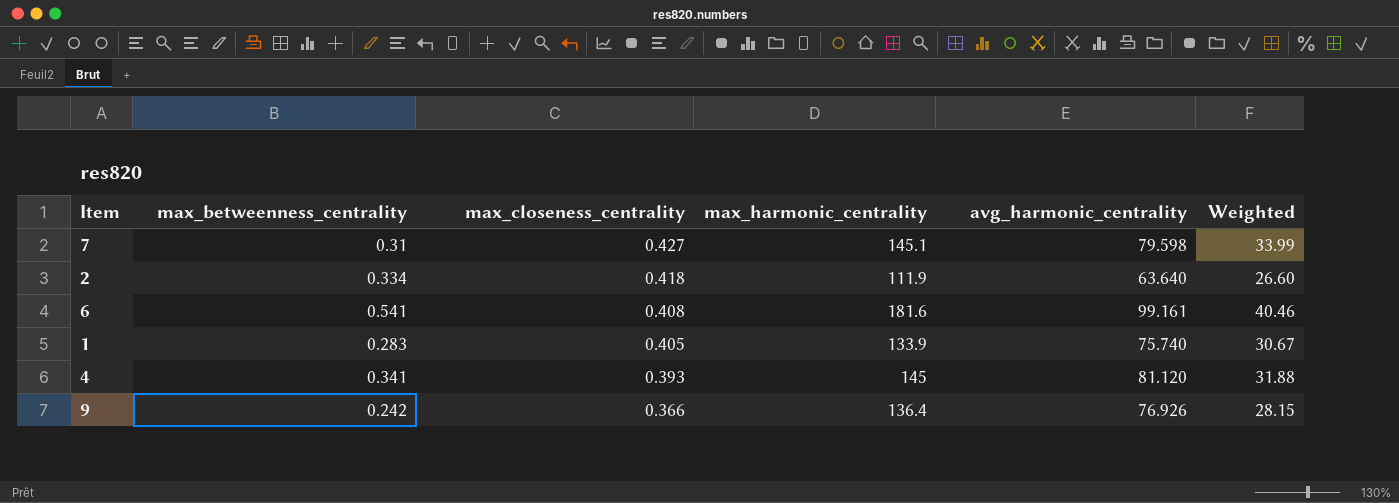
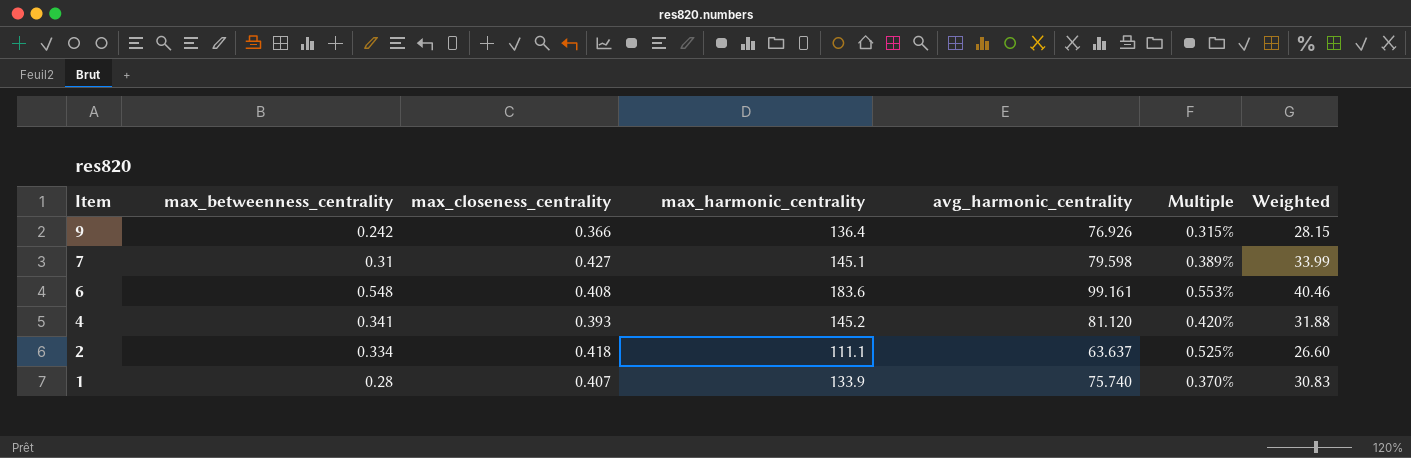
row order: max_closeness_centrality descending -> Item descending
column Multiple | formula: none -> [max_betweenness_centrality] / [avg_harmonic_centrality]
6 | max_betweenness_centrality: 0.541 -> 0.548
6 | max_harmonic_centrality: 181.6 -> 183.6
4 | max_harmonic_centrality: 145 -> 145.2
2 | max_harmonic_centrality: 111.9 -> 111.1
2 | avg_harmonic_centrality: 63.640 -> 63.637
1 | max_betweenness_centrality: 0.283 -> 0.28
1 | max_closeness_centrality: 0.405 -> 0.407
1 | Weighted: 30.67 -> 30.83

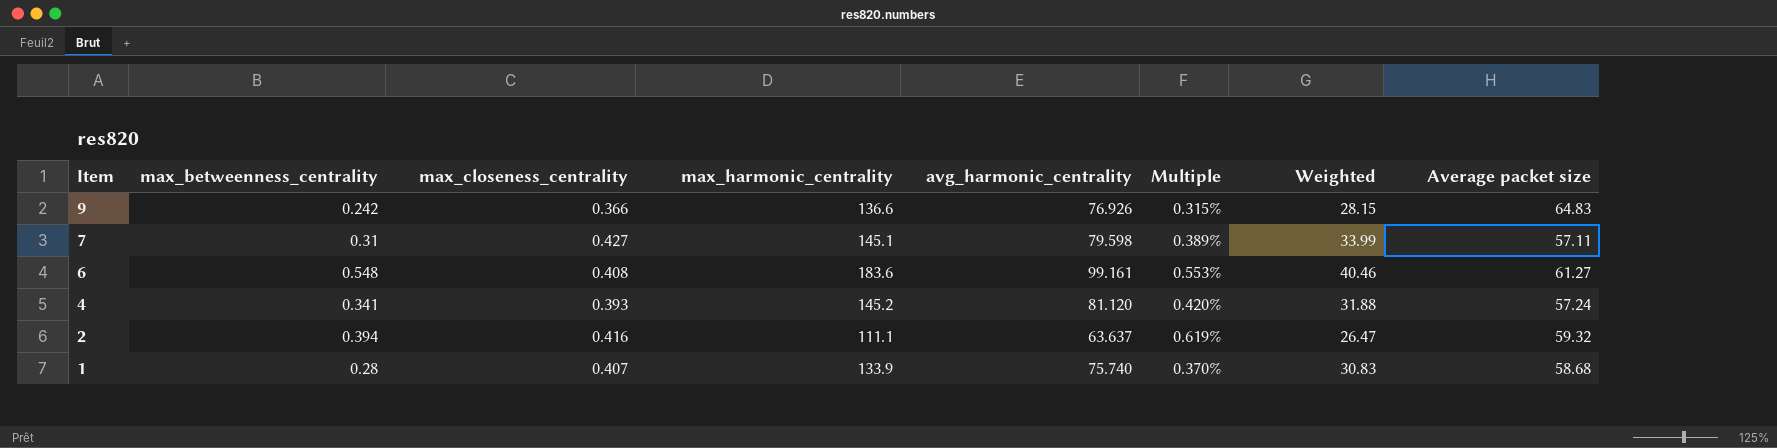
column Average packet size | position: none -> 8
9 | max_harmonic_centrality: 136.4 -> 136.6
2 | max_betweenness_centrality: 0.334 -> 0.394
2 | max_closeness_centrality: 0.418 -> 0.416
2 | Multiple: 0.525% -> 0.619%
2 | Weighted: 26.60 -> 26.47

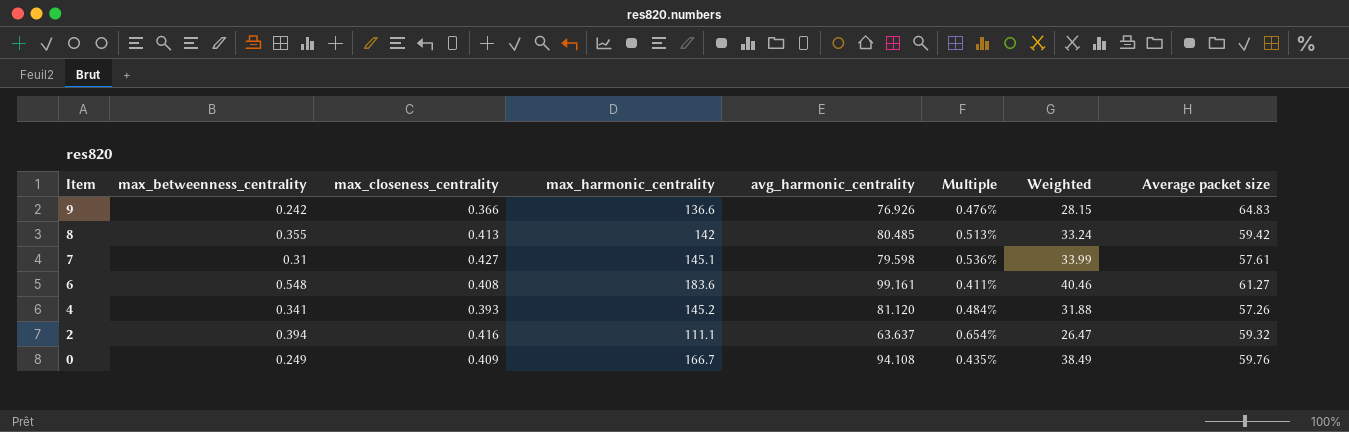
column Multiple | formula: [max_betweenness_centrality] / [avg_harmonic_centrality] -> [max_closeness_centrality] / [avg_harmonic_centrality]
row 1: 0.28 | 0.407 | 133.9 | 75.740 | 0.370% | 30.83 | 58.68 -> none
row 8: none -> 0.355 | 0.413 | 142 | 80.485 | 0.513% | 33.24 | 59.42
7 | Average packet size: 57.11 -> 57.61
4 | Average packet size: 57.24 -> 57.26
row 0: none -> 0.249 | 0.409 | 166.7 | 94.108 | 0.435% | 38.49 | 59.76

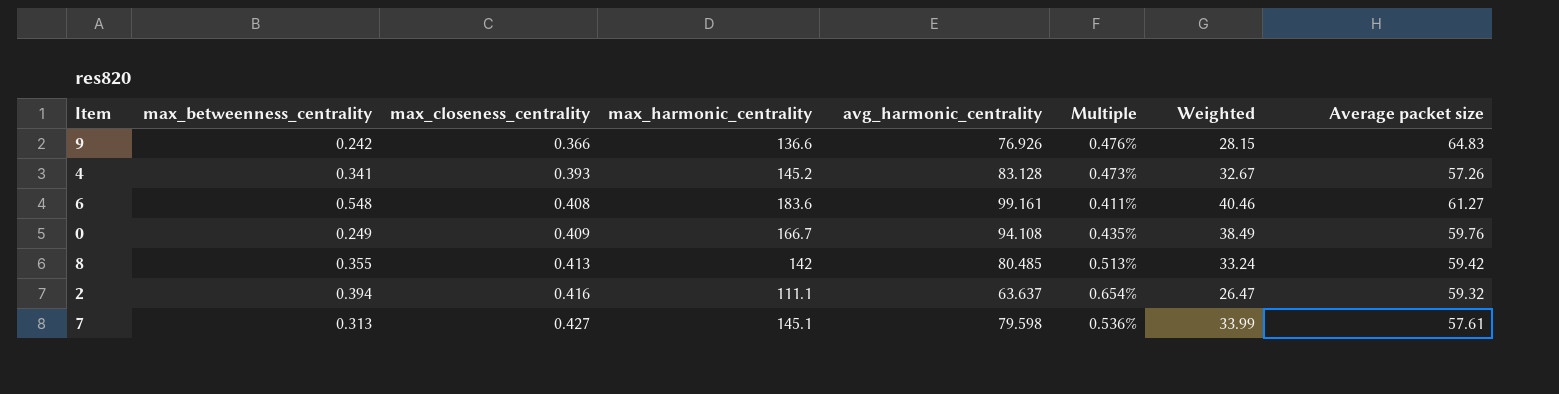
row order: Item descending -> max_closeness_centrality ascending
4 | avg_harmonic_centrality: 81.120 -> 83.128
4 | Multiple: 0.484% -> 0.473%
4 | Weighted: 31.88 -> 32.67
7 | max_betweenness_centrality: 0.31 -> 0.313

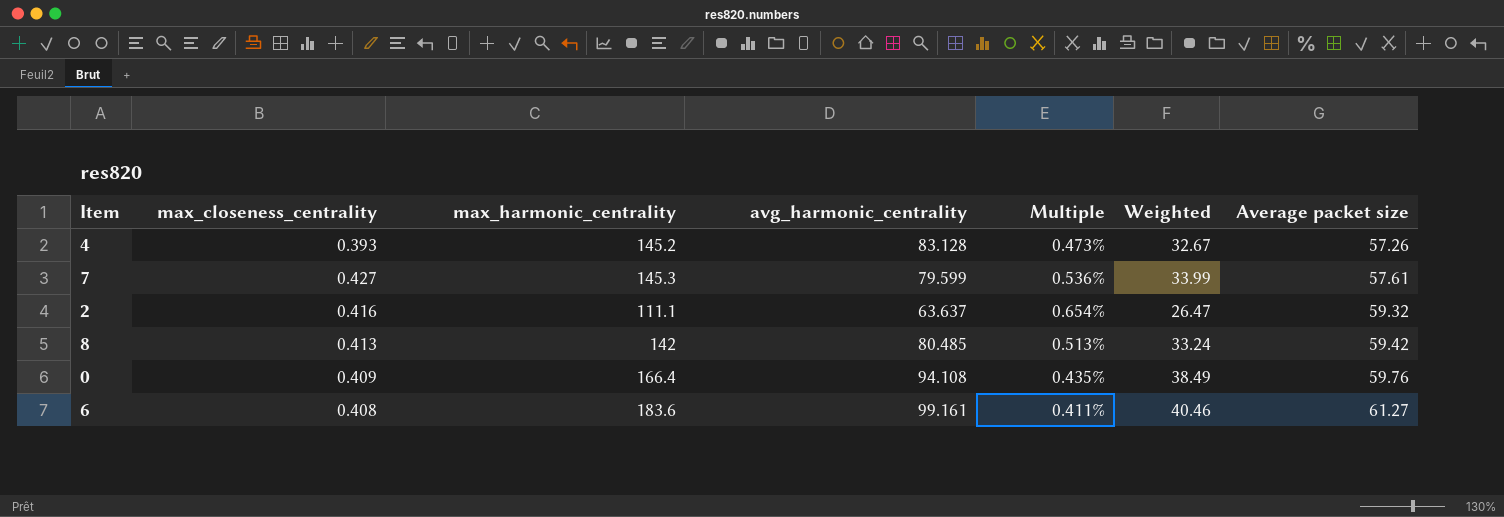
row order: max_closeness_centrality ascending -> Average packet size ascending
column max_betweenness_centrality | position: 2 -> none
row 9: 0.242 | 0.366 | 136.6 | 76.926 | 0.476% | 28.15 | 64.83 -> none
7 | max_harmonic_centrality: 145.1 -> 145.3
7 | avg_harmonic_centrality: 79.598 -> 79.599
0 | max_harmonic_centrality: 166.7 -> 166.4

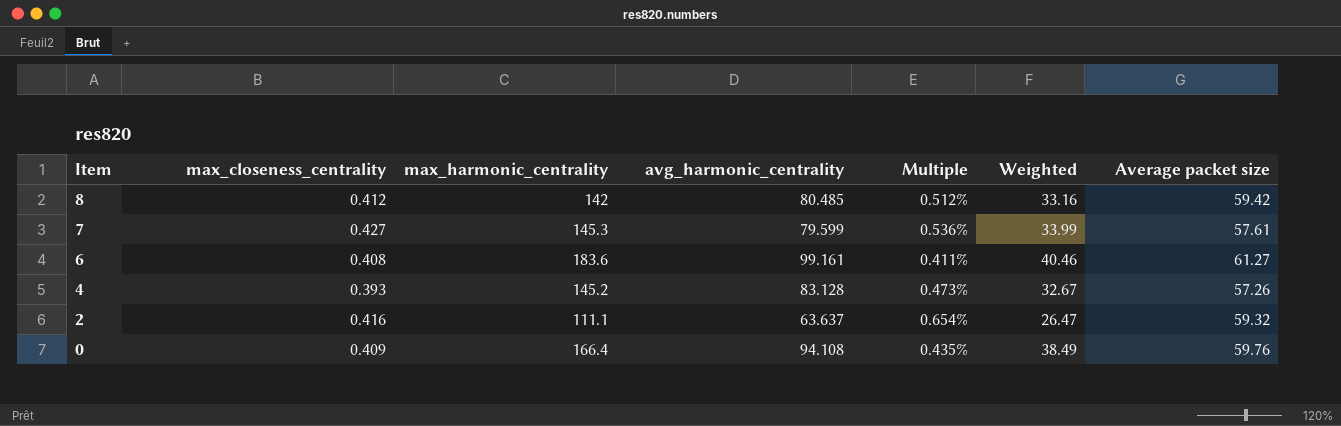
row order: Average packet size ascending -> Item descending
8 | max_closeness_centrality: 0.413 -> 0.412
8 | Multiple: 0.513% -> 0.512%
8 | Weighted: 33.24 -> 33.16

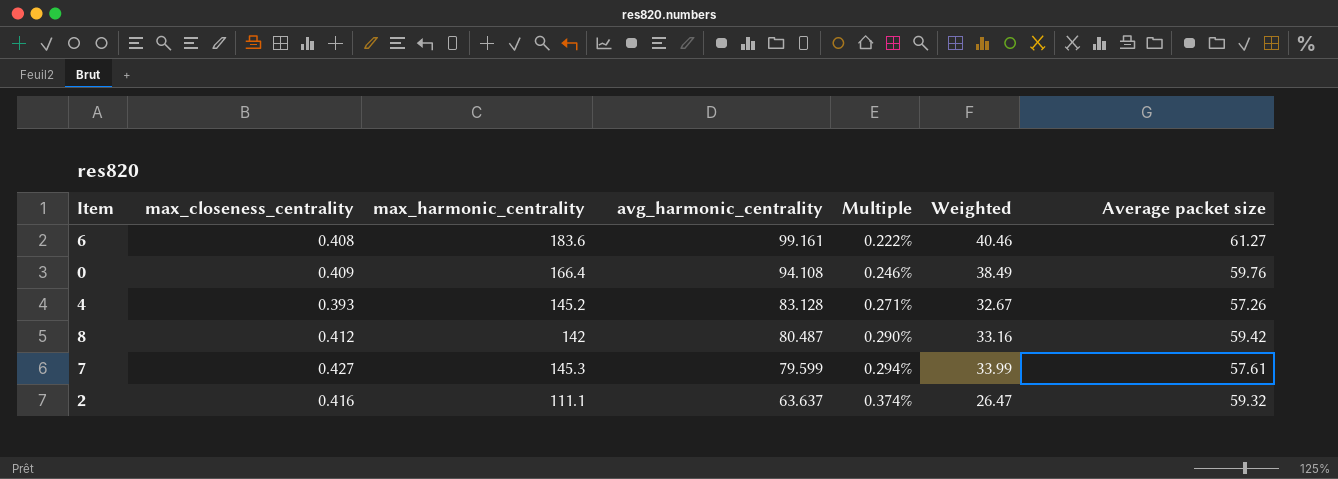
row order: Item descending -> avg_harmonic_centrality descending
column Multiple | formula: [max_closeness_centrality] / [avg_harmonic_centrality] -> [max_closeness_centrality] / [max_harmonic_centrality]
8 | avg_harmonic_centrality: 80.485 -> 80.487

